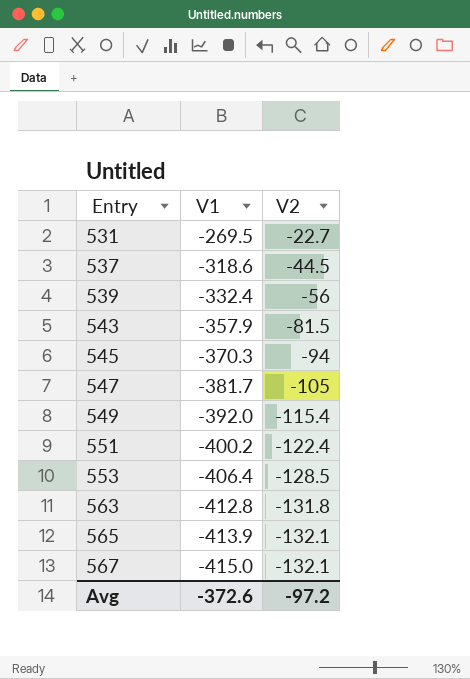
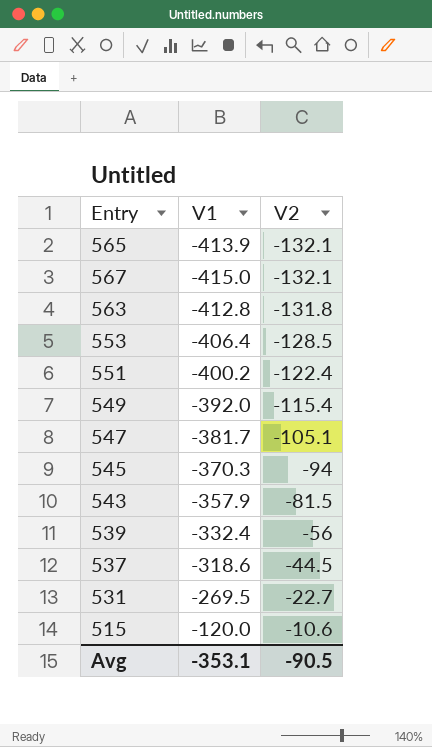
row order: Entry ascending -> V2 ascending
547 | V2: -105 -> -105.1
row 515: none -> -120.0 | -10.6
Avg | V1: -372.6 -> -353.1
Avg | V2: -97.2 -> -90.5

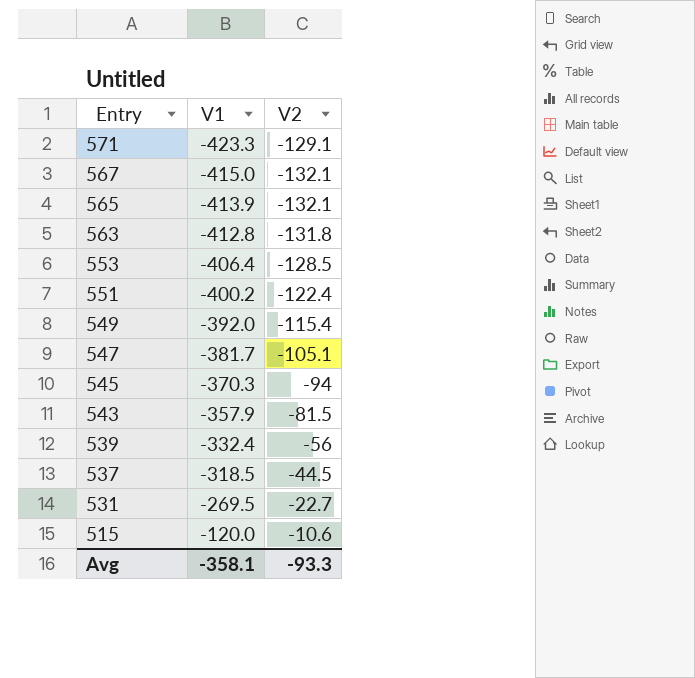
row order: V2 ascending -> Entry descending
row 571: none -> -423.3 | -129.1
537 | V1: -318.6 -> -318.5
Avg | V1: -353.1 -> -358.1
Avg | V2: -90.5 -> -93.3

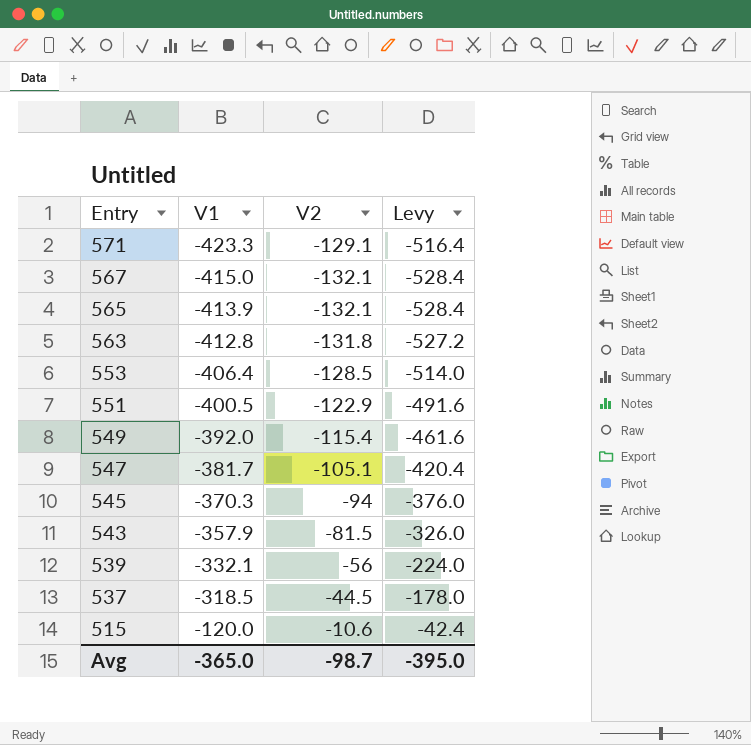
column Levy | formula: none -> [V2] * 4
row 531: -269.5 | -22.7 -> none
551 | V1: -400.2 -> -400.5
551 | V2: -122.4 -> -122.9
539 | V1: -332.4 -> -332.1
Avg | V1: -358.1 -> -365.0
Avg | V2: -93.3 -> -98.7

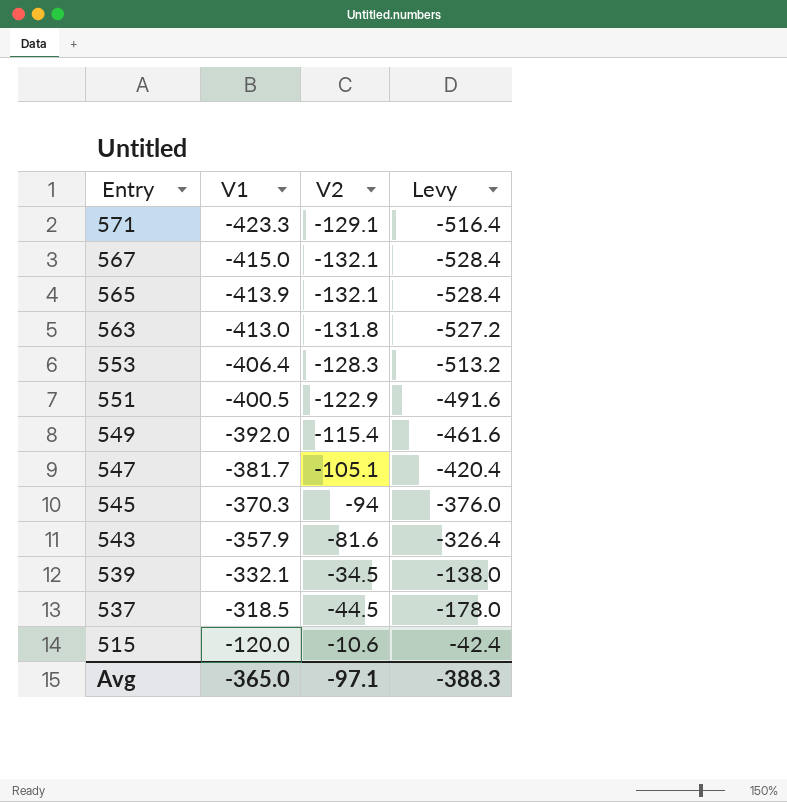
563 | V1: -412.8 -> -413.0
553 | V2: -128.5 -> -128.3
553 | Levy: -514.0 -> -513.2
543 | V2: -81.5 -> -81.6
543 | Levy: -326.0 -> -326.4
539 | V2: -56 -> -34.5
539 | Levy: -224.0 -> -138.0
Avg | V2: -98.7 -> -97.1
Avg | Levy: -395.0 -> -388.3

